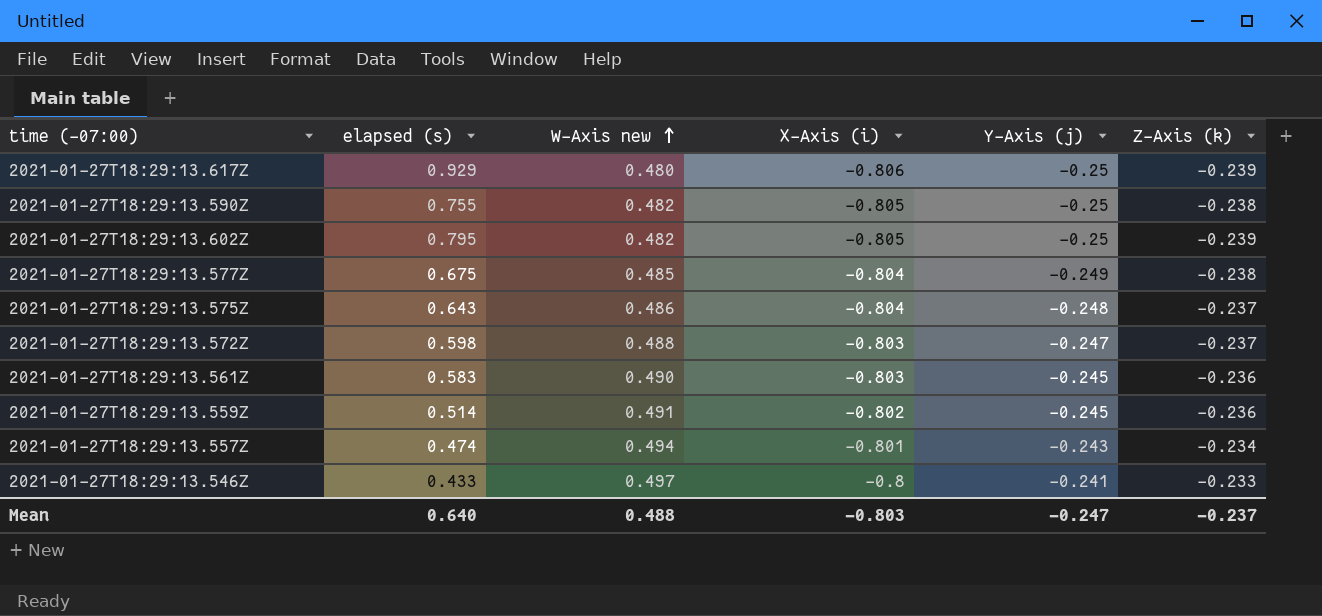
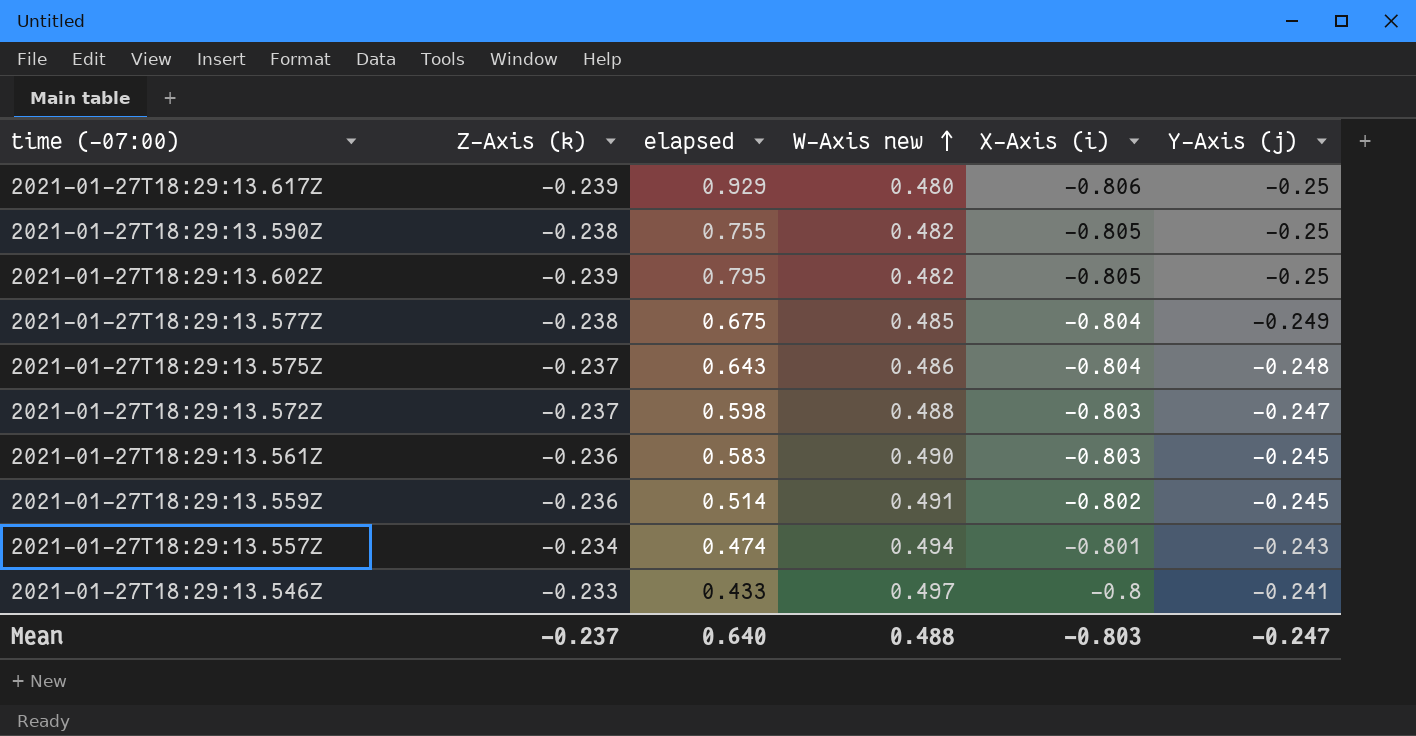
column Z-Axis (k) | position: 6 -> 2
column name: elapsed (s) -> elapsed

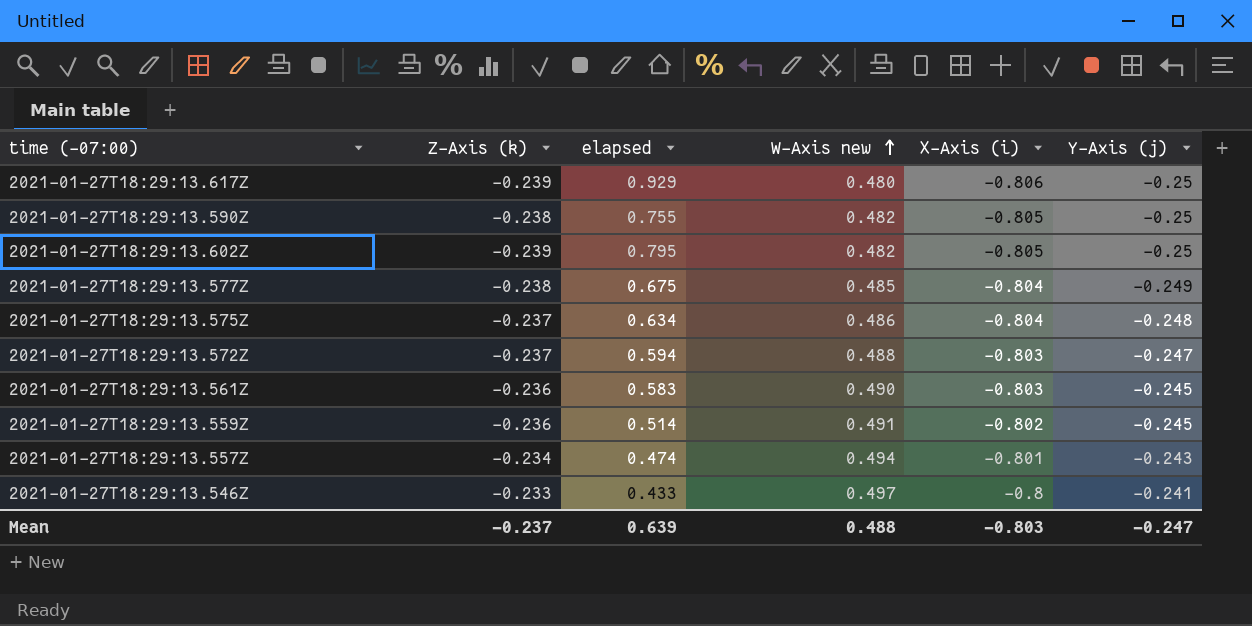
2021-01-27T18:29:13.575Z | elapsed: 0.643 -> 0.634
2021-01-27T18:29:13.572Z | elapsed: 0.598 -> 0.594
Mean | elapsed: 0.640 -> 0.639

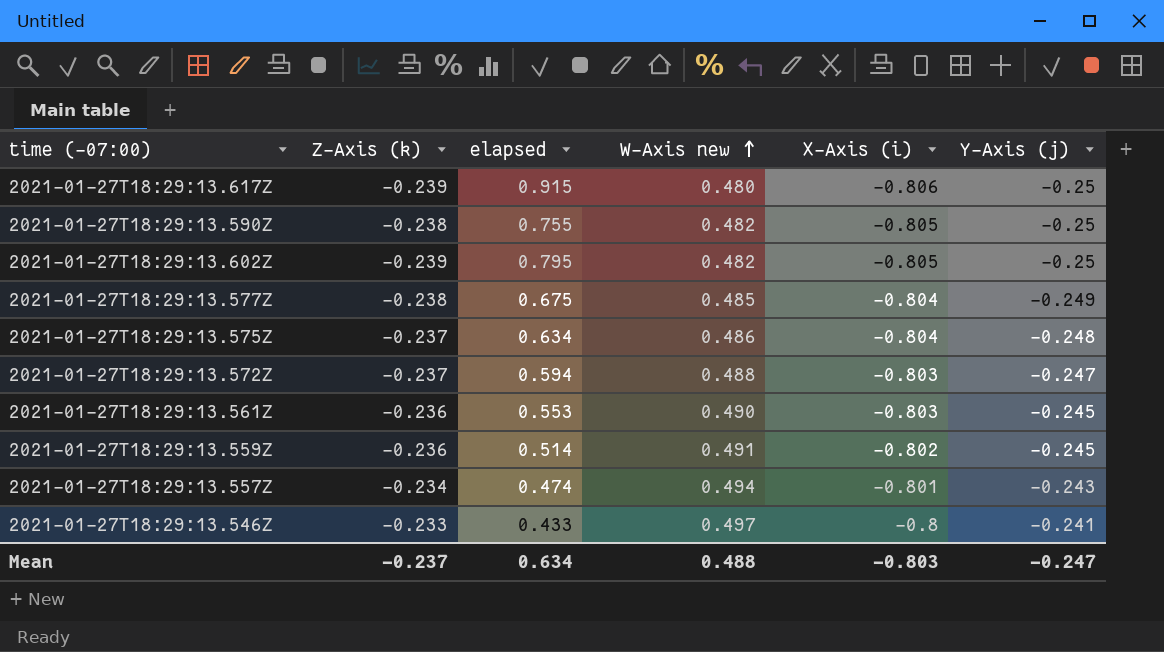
2021-01-27T18:29:13.617Z | elapsed: 0.929 -> 0.915
2021-01-27T18:29:13.561Z | elapsed: 0.583 -> 0.553
Mean | elapsed: 0.639 -> 0.634

